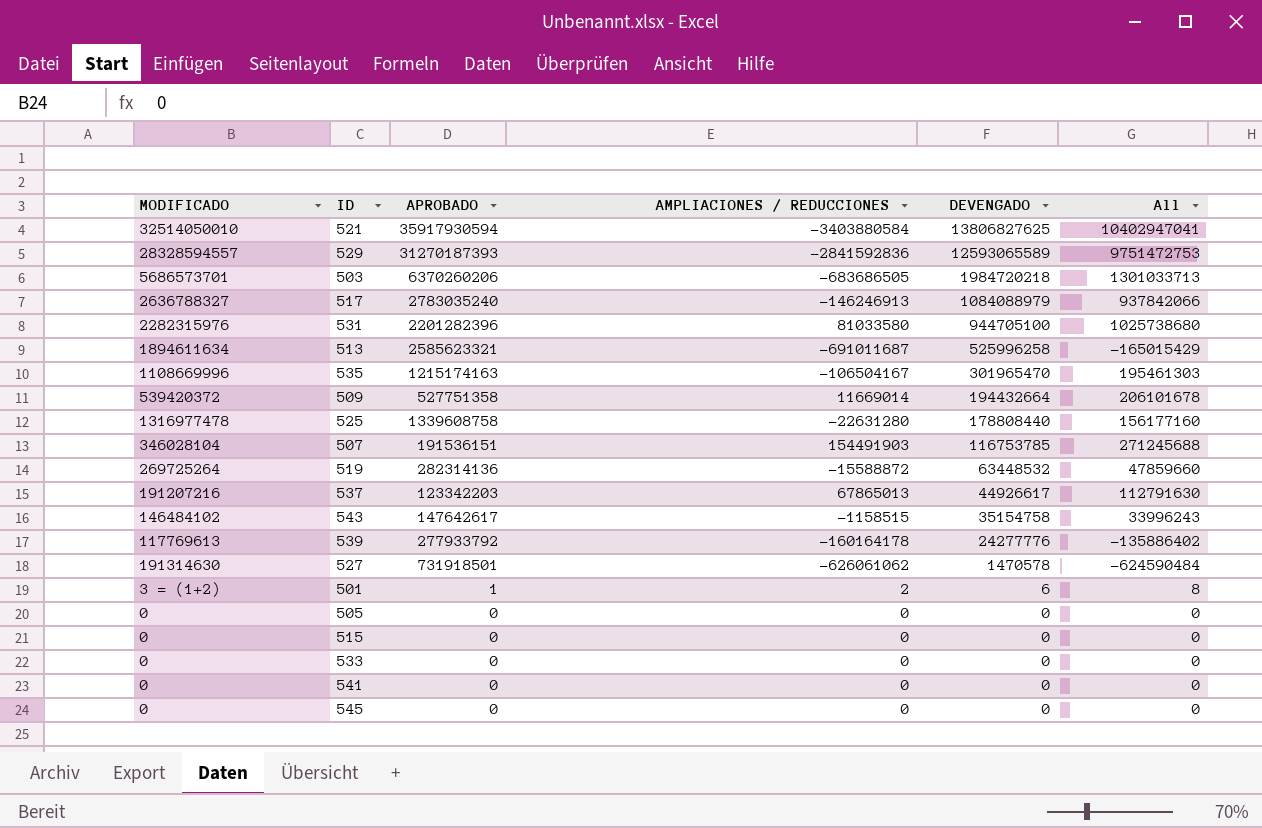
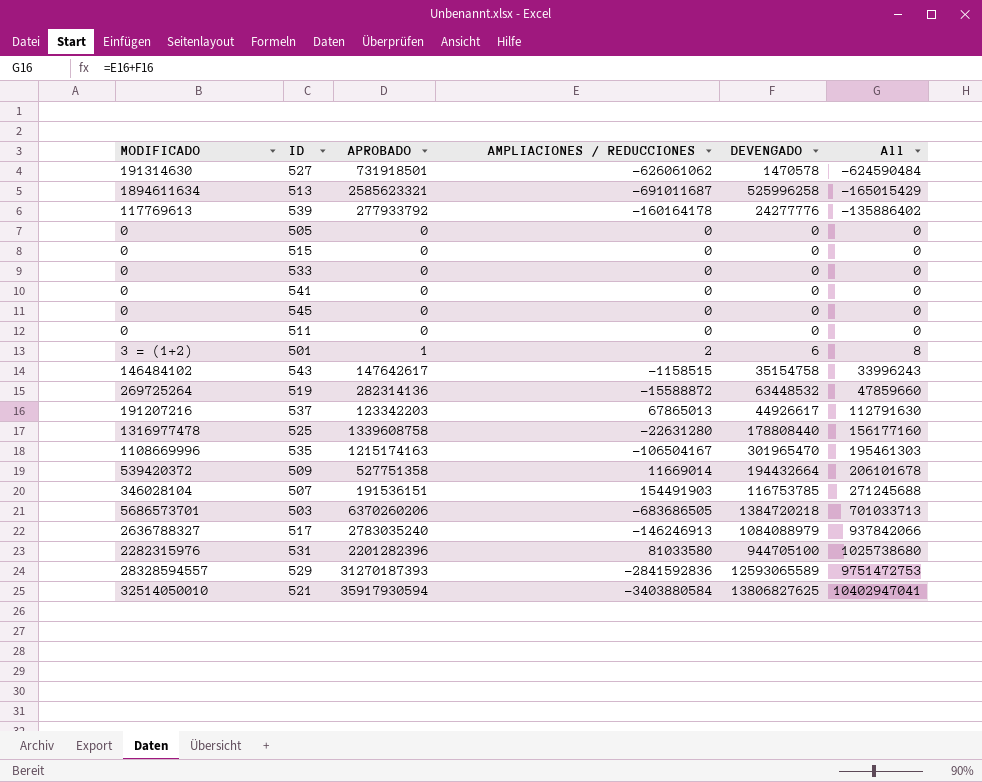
row order: DEVENGADO descending -> All ascending
row 511: none -> 0 | 0 | 0 | 0 | 0
503 | DEVENGADO: 1984720218 -> 1384720218
503 | All: 1301033713 -> 701033713

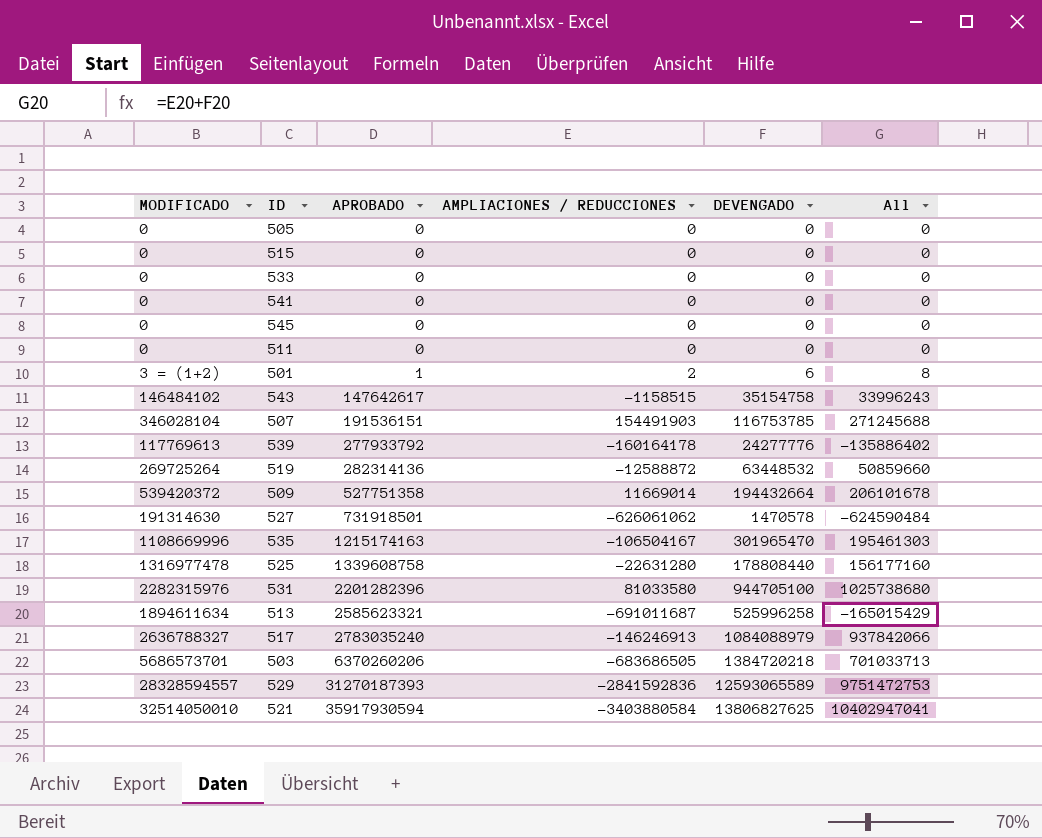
row order: All ascending -> APROBADO ascending
row 537: 191207216 | 123342203 | 67865013 | 44926617 | 112791630 -> none
519 | AMPLIACIONES / REDUCCIONES: -15588872 -> -12588872
519 | All: 47859660 -> 50859660

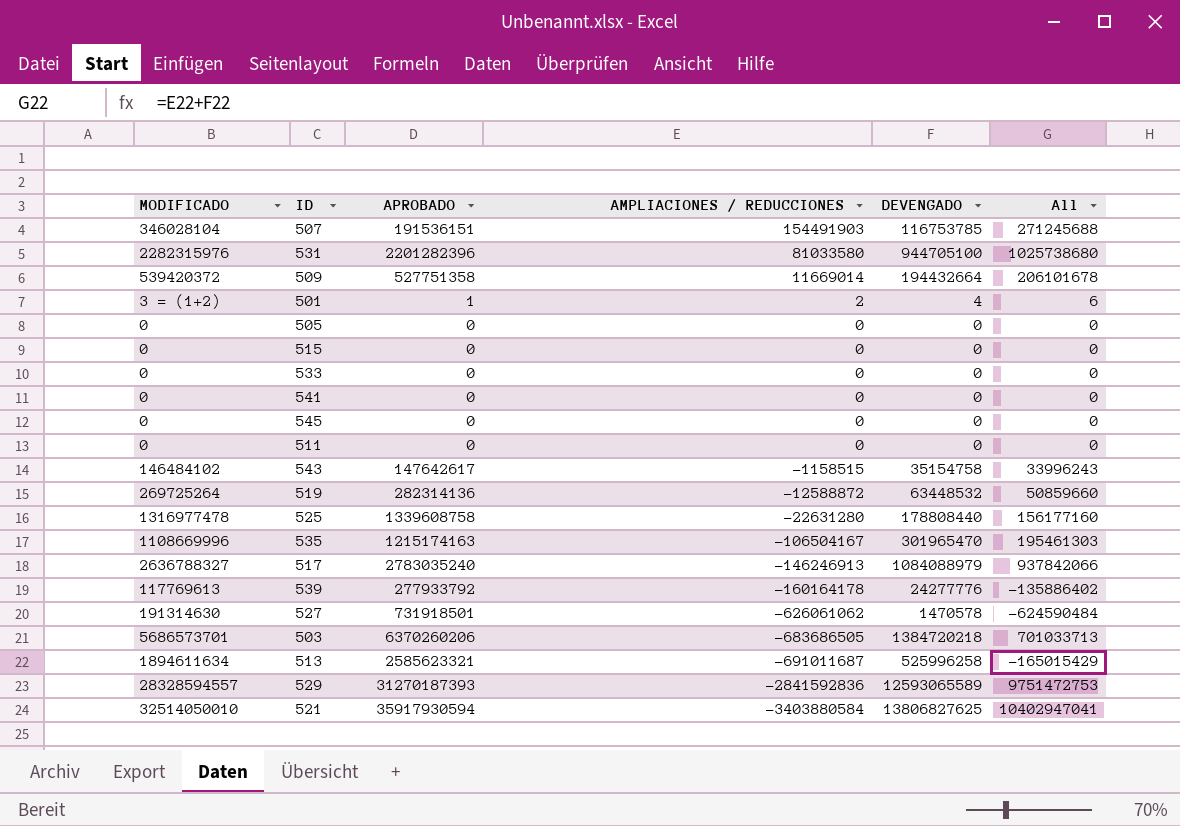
row order: APROBADO ascending -> AMPLIACIONES / REDUCCIONES descending
501 | DEVENGADO: 6 -> 4
501 | All: 8 -> 6

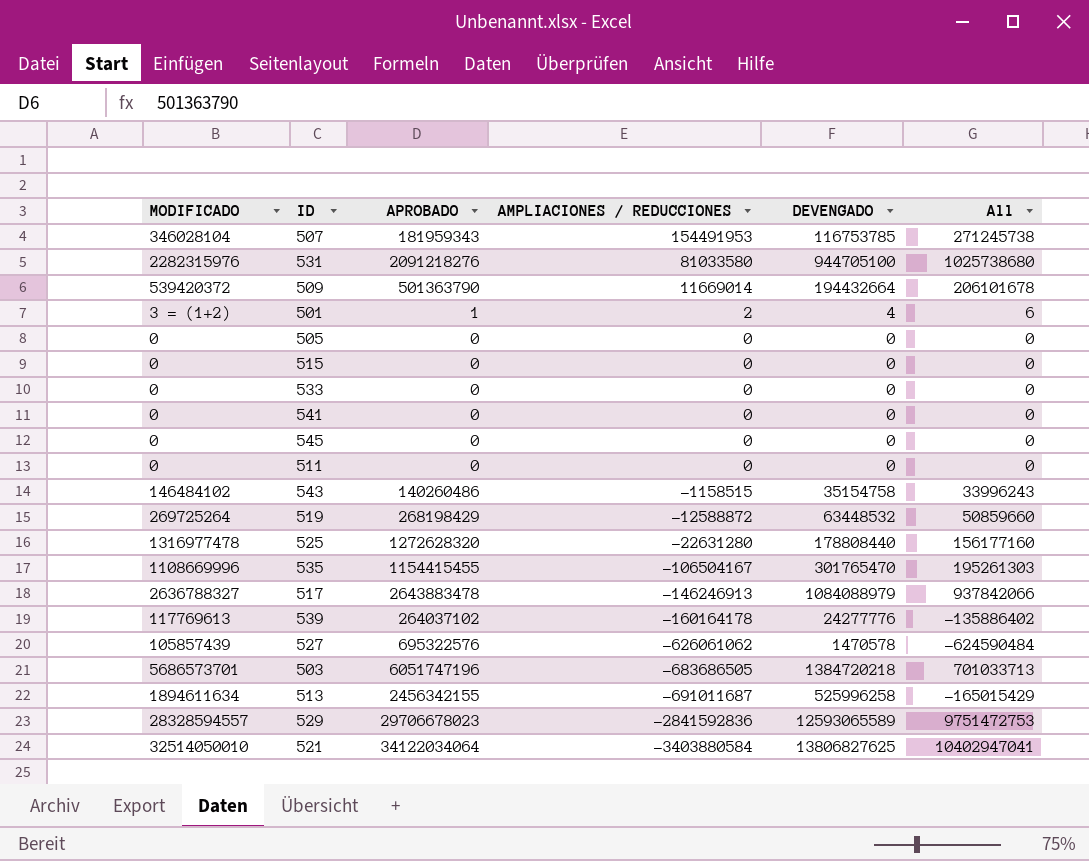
507 | APROBADO: 191536151 -> 181959343
507 | AMPLIACIONES / REDUCCIONES: 154491903 -> 154491953
507 | All: 271245688 -> 271245738
531 | APROBADO: 2201282396 -> 2091218276
509 | APROBADO: 527751358 -> 501363790
543 | APROBADO: 147642617 -> 140260486
519 | APROBADO: 282314136 -> 268198429
525 | APROBADO: 1339608758 -> 1272628320
535 | APROBADO: 1215174163 -> 1154415455
535 | DEVENGADO: 301965470 -> 301765470
535 | All: 195461303 -> 195261303
517 | APROBADO: 2783035240 -> 2643883478
539 | APROBADO: 277933792 -> 264037102
527 | MODIFICADO: 191314630 -> 105857439
527 | APROBADO: 731918501 -> 695322576
503 | APROBADO: 6370260206 -> 6051747196
513 | APROBADO: 2585623321 -> 2456342155
529 | APROBADO: 31270187393 -> 29706678023
521 | APROBADO: 35917930594 -> 34122034064

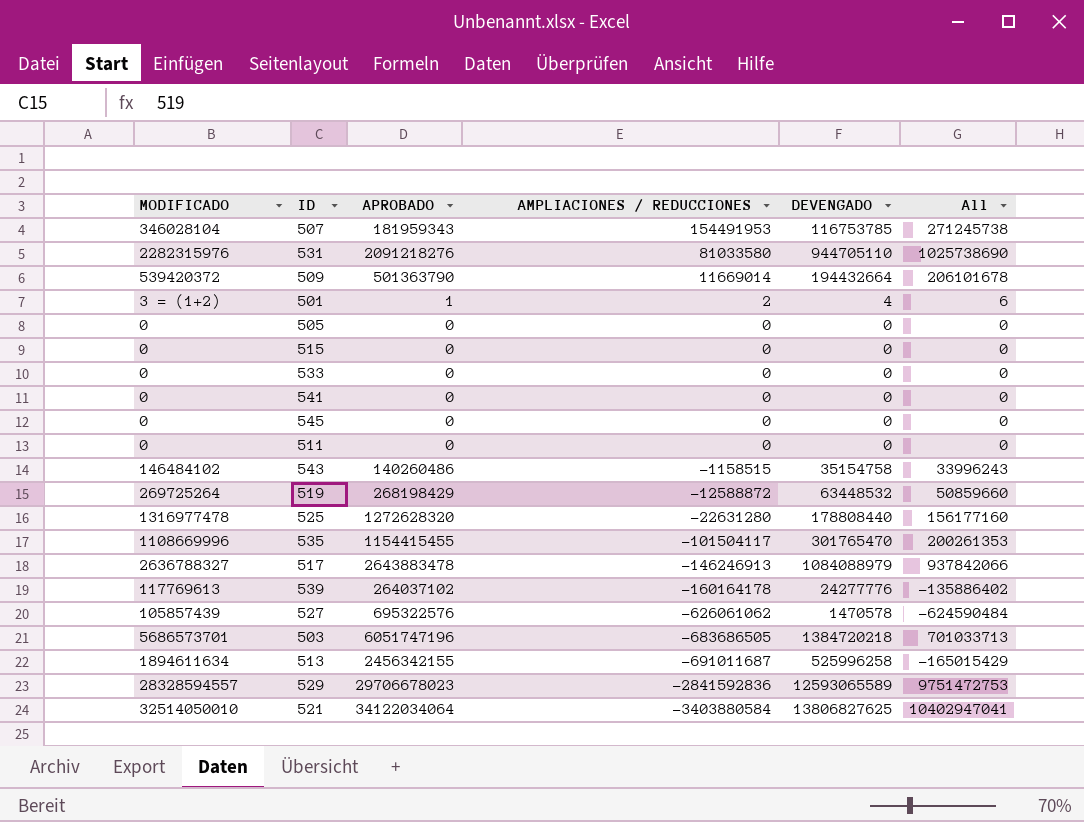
531 | DEVENGADO: 944705100 -> 944705110
531 | All: 1025738680 -> 1025738690
535 | AMPLIACIONES / REDUCCIONES: -106504167 -> -101504117
535 | All: 195261303 -> 200261353

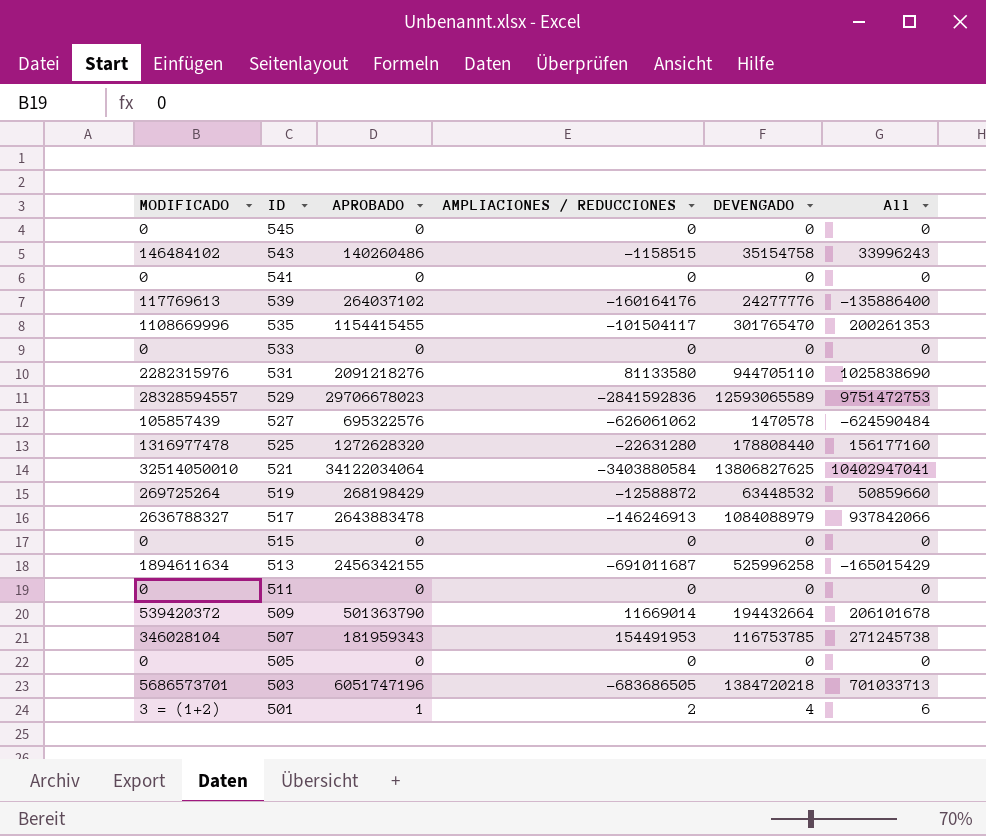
row order: AMPLIACIONES / REDUCCIONES descending -> ID descending
539 | AMPLIACIONES / REDUCCIONES: -160164178 -> -160164176
539 | All: -135886402 -> -135886400
531 | AMPLIACIONES / REDUCCIONES: 81033580 -> 81133580
531 | All: 1025738690 -> 1025838690

